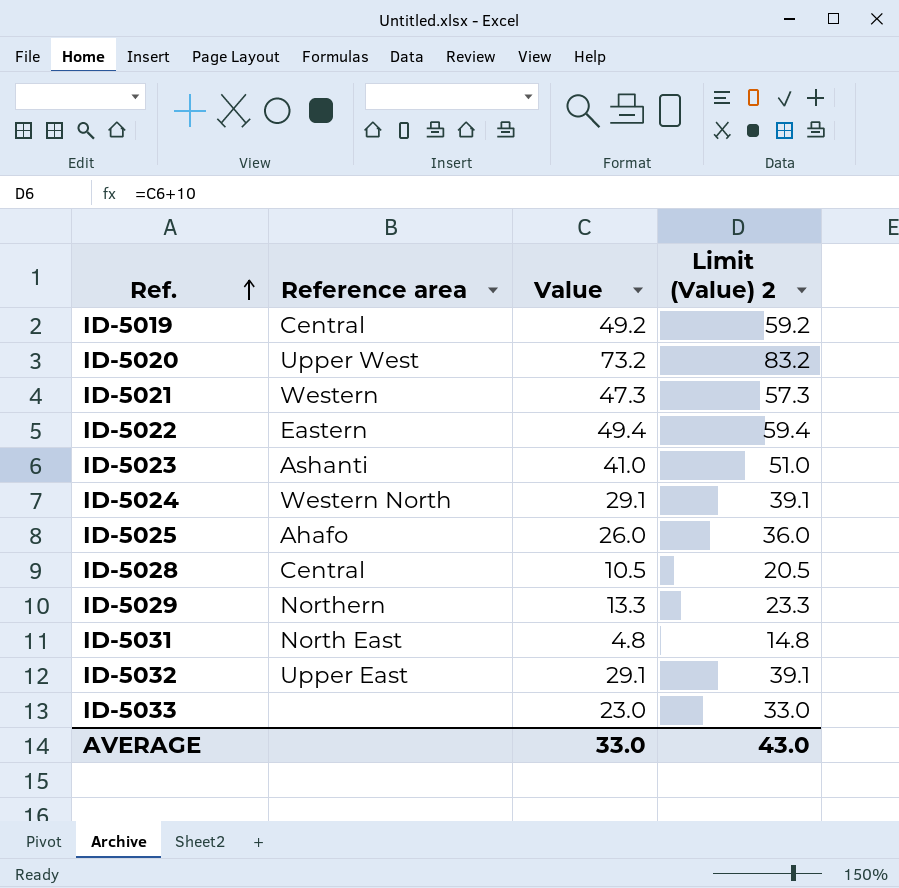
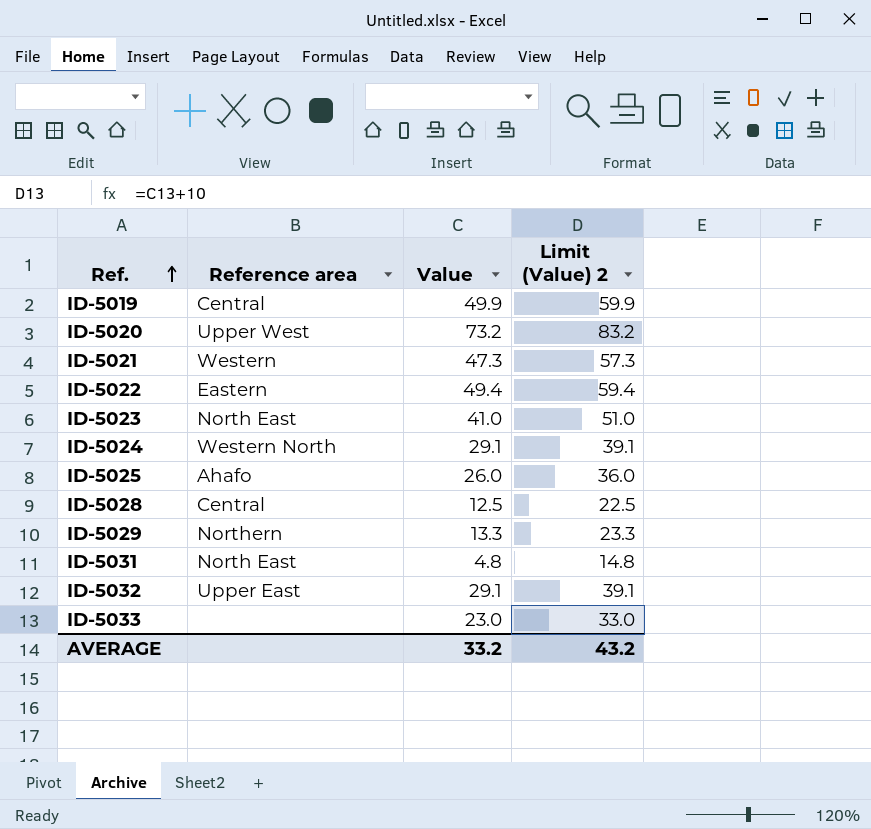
ID-5019 | Value: 49.2 -> 49.9
ID-5019 | Limit (Value) 2: 59.2 -> 59.9
ID-5023 | Reference area: Ashanti -> North East
ID-5028 | Value: 10.5 -> 12.5
ID-5028 | Limit (Value) 2: 20.5 -> 22.5
AVERAGE | Value: 33.0 -> 33.2
AVERAGE | Limit (Value) 2: 43.0 -> 43.2

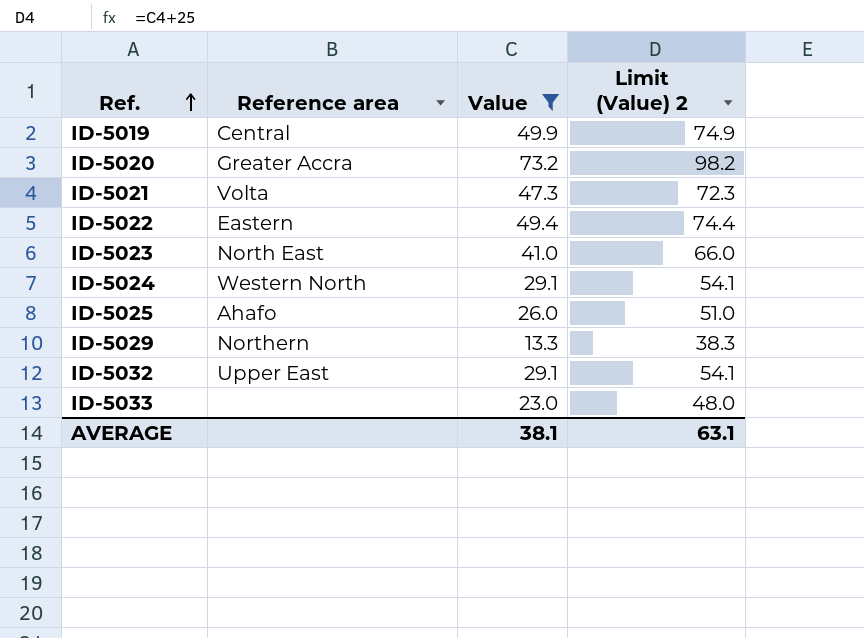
filter: none -> Value >= 13.3
column Limit (Value) 2 | formula: [Value] + 10 -> [Value] + 25
ID-5020 | Reference area: Upper West -> Greater Accra
ID-5021 | Reference area: Western -> Volta
AVERAGE | Value: 33.2 -> 38.1
AVERAGE | Limit (Value) 2: 43.2 -> 63.1

